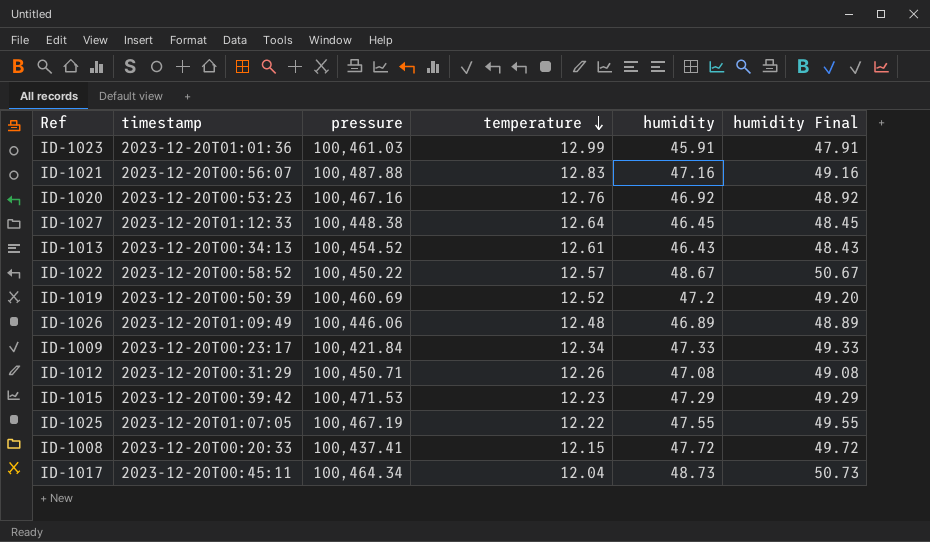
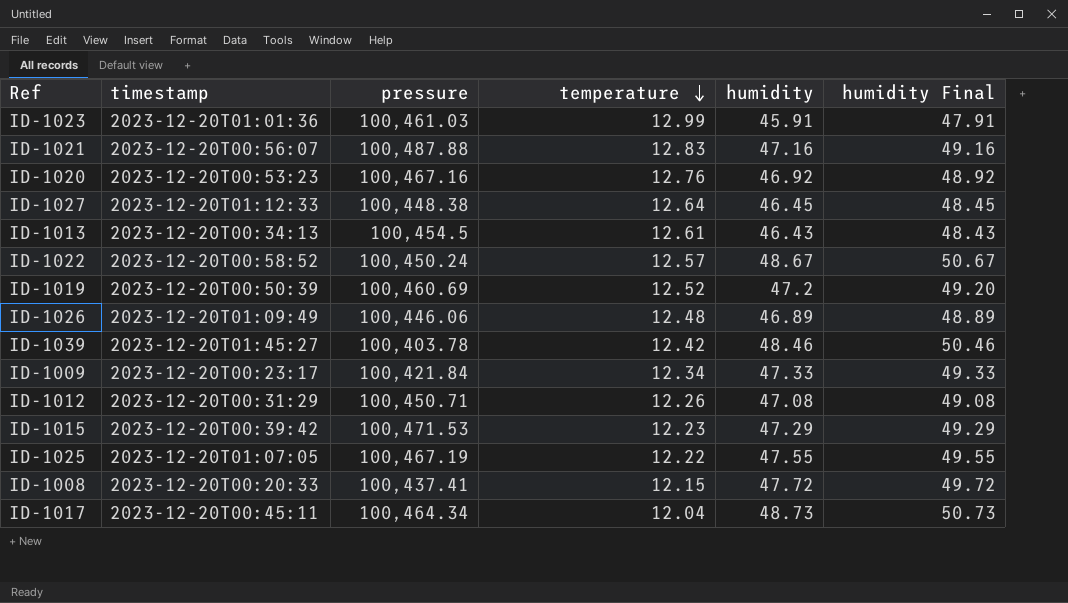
ID-1013 | pressure: 100,454.52 -> 100,454.5
ID-1022 | pressure: 100,450.22 -> 100,450.24
row ID-1039: none -> 2023-12-20T01:45:27 | 100,403.78 | 12.42 | 48.46 | 50.46

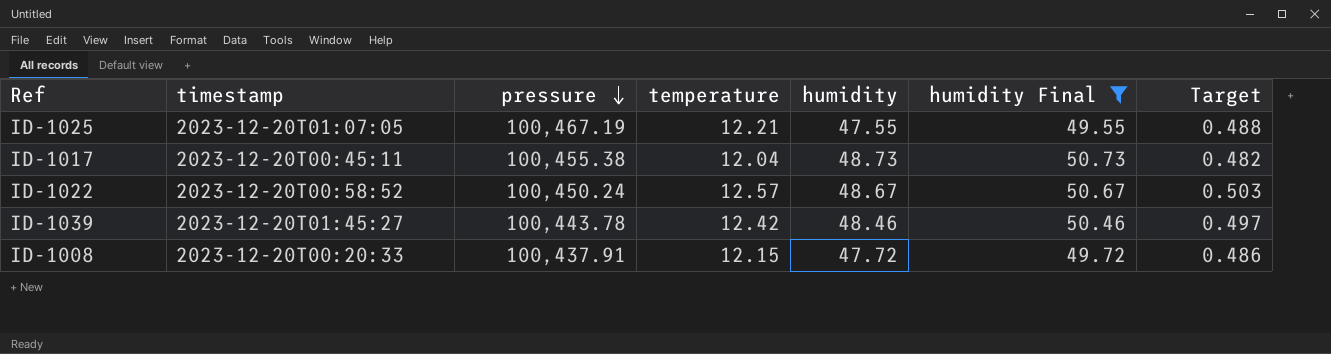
filter: none -> humidity Final >= 49.55
row order: temperature descending -> pressure descending
column Target | formula: none -> [temperature] * 0.04
ID-1025 | temperature: 12.22 -> 12.21
ID-1017 | pressure: 100,464.34 -> 100,455.38
ID-1039 | pressure: 100,403.78 -> 100,443.78
ID-1008 | pressure: 100,437.41 -> 100,437.91

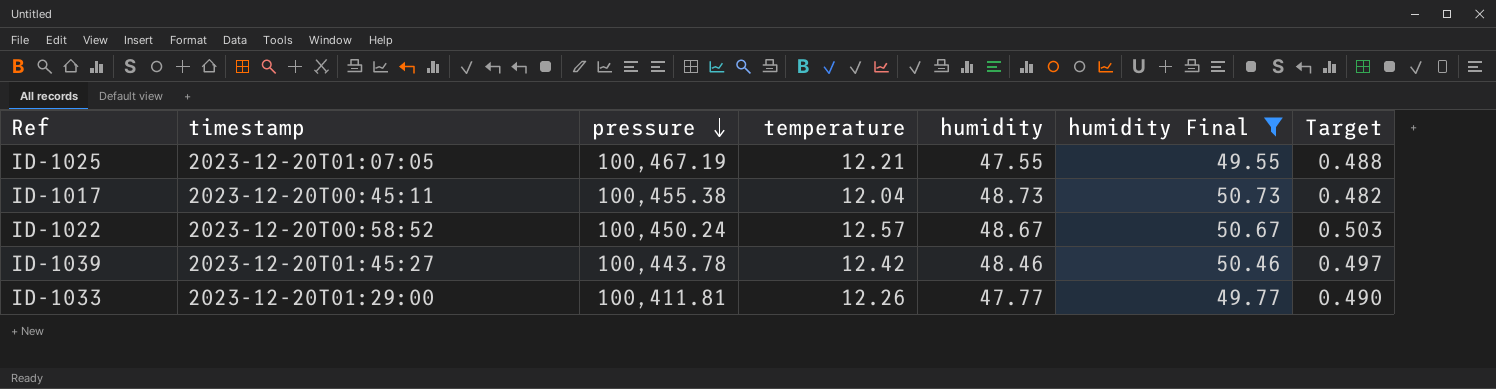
row ID-1008: 2023-12-20T00:20:33 | 100,437.91 | 12.15 | 47.72 | 49.72 | 0.486 -> none
row ID-1033: none -> 2023-12-20T01:29:00 | 100,411.81 | 12.26 | 47.77 | 49.77 | 0.490

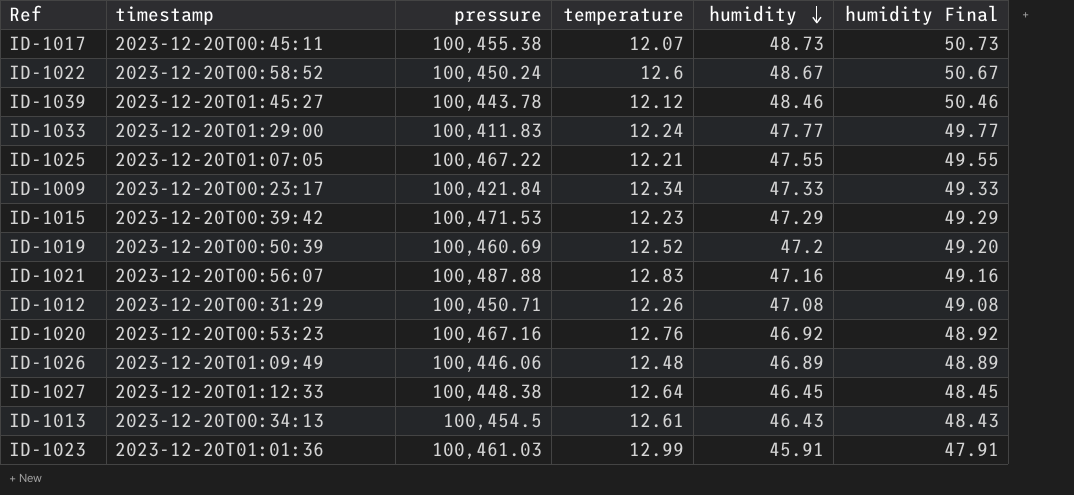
filter: humidity Final >= 49.55 -> none
row order: pressure descending -> humidity descending
column Target | formula: [temperature] * 0.04 -> none
ID-1017 | temperature: 12.04 -> 12.07
ID-1022 | temperature: 12.57 -> 12.6
ID-1039 | temperature: 12.42 -> 12.12
ID-1033 | pressure: 100,411.81 -> 100,411.83
ID-1033 | temperature: 12.26 -> 12.24
ID-1025 | pressure: 100,467.19 -> 100,467.22

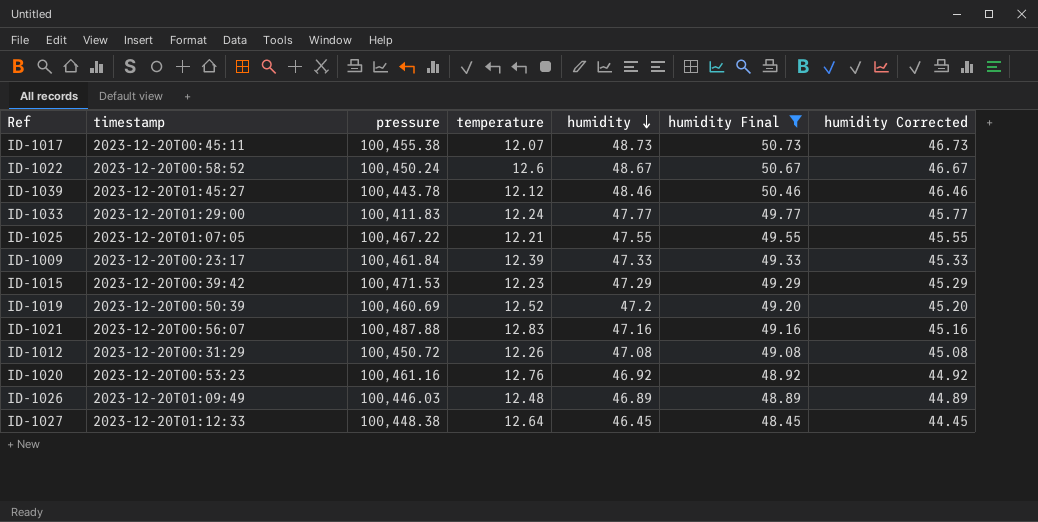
filter: none -> humidity Final >= 48.45
column humidity Corrected | formula: none -> [humidity] - 2
ID-1009 | pressure: 100,421.84 -> 100,461.84
ID-1009 | temperature: 12.34 -> 12.39
ID-1012 | pressure: 100,450.71 -> 100,450.72
ID-1020 | pressure: 100,467.16 -> 100,461.16
ID-1026 | pressure: 100,446.06 -> 100,446.03

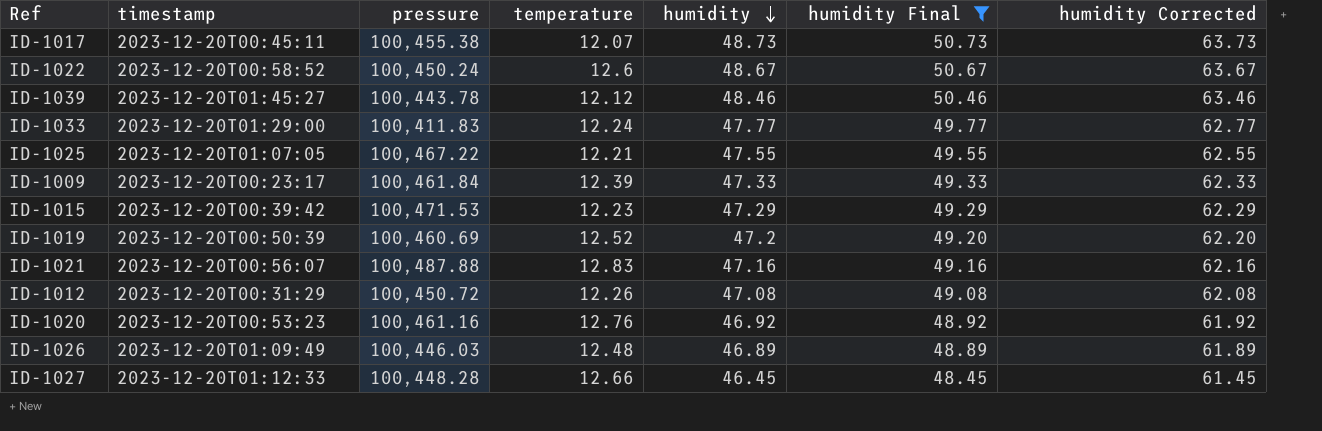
column humidity Corrected | formula: [humidity] - 2 -> [humidity] + 15
ID-1027 | pressure: 100,448.38 -> 100,448.28
ID-1027 | temperature: 12.64 -> 12.66

